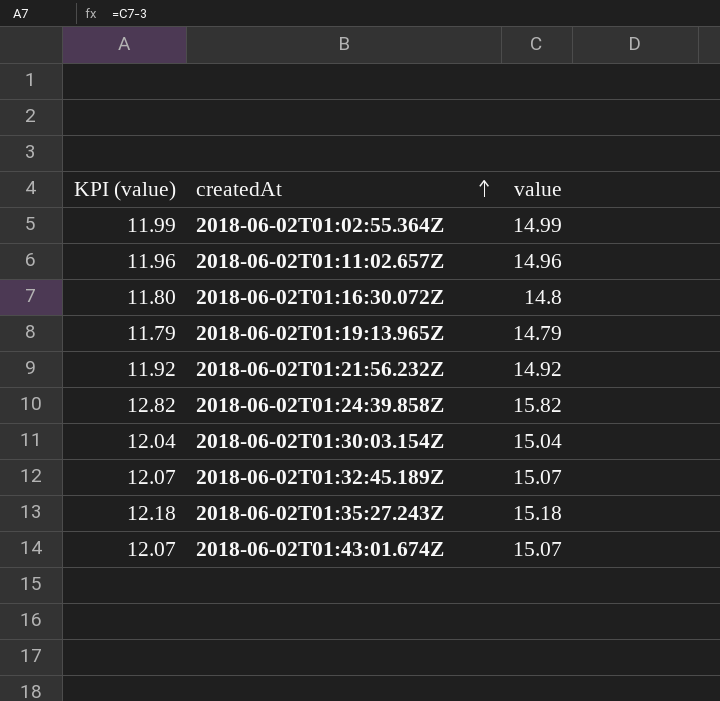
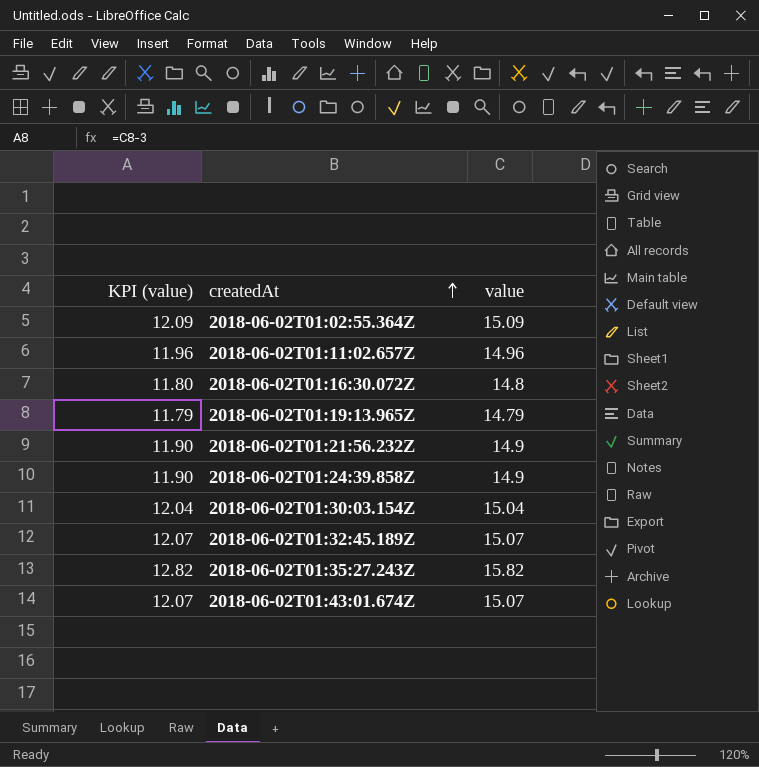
2018-06-02T01:02:55.364Z | KPI (value): 11.99 -> 12.09
2018-06-02T01:02:55.364Z | value: 14.99 -> 15.09
2018-06-02T01:21:56.232Z | KPI (value): 11.92 -> 11.90
2018-06-02T01:21:56.232Z | value: 14.92 -> 14.9
2018-06-02T01:24:39.858Z | KPI (value): 12.82 -> 11.90
2018-06-02T01:24:39.858Z | value: 15.82 -> 14.9
2018-06-02T01:35:27.243Z | KPI (value): 12.18 -> 12.82
2018-06-02T01:35:27.243Z | value: 15.18 -> 15.82

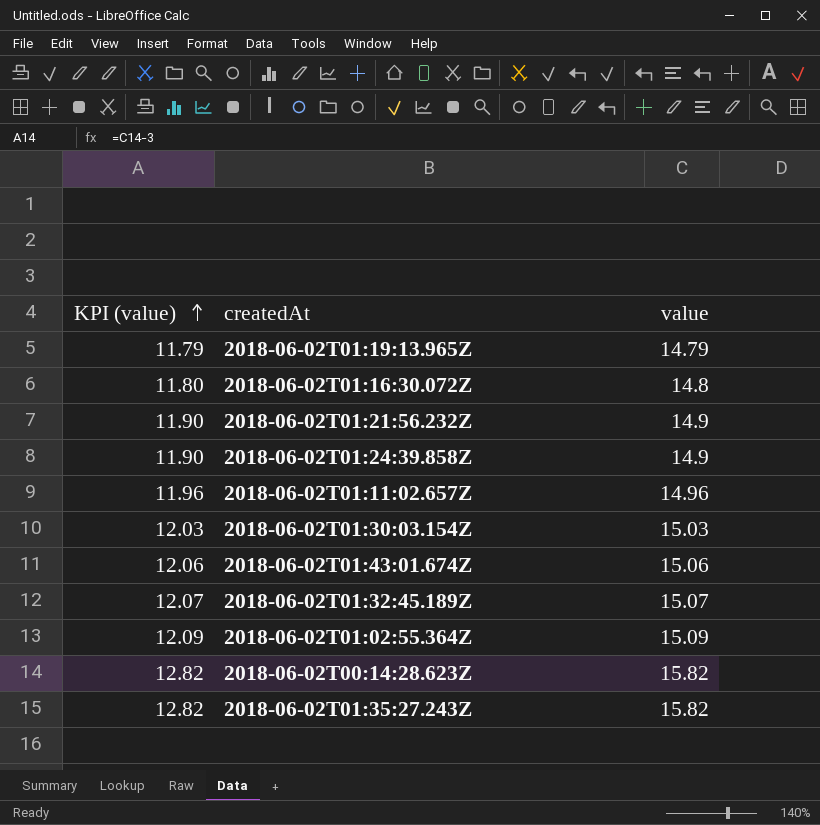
row order: createdAt ascending -> KPI (value) ascending
2018-06-02T01:30:03.154Z | KPI (value): 12.04 -> 12.03
2018-06-02T01:30:03.154Z | value: 15.04 -> 15.03
2018-06-02T01:43:01.674Z | KPI (value): 12.07 -> 12.06
2018-06-02T01:43:01.674Z | value: 15.07 -> 15.06
row 2018-06-02T00:14:28.623Z: none -> 12.82 | 15.82

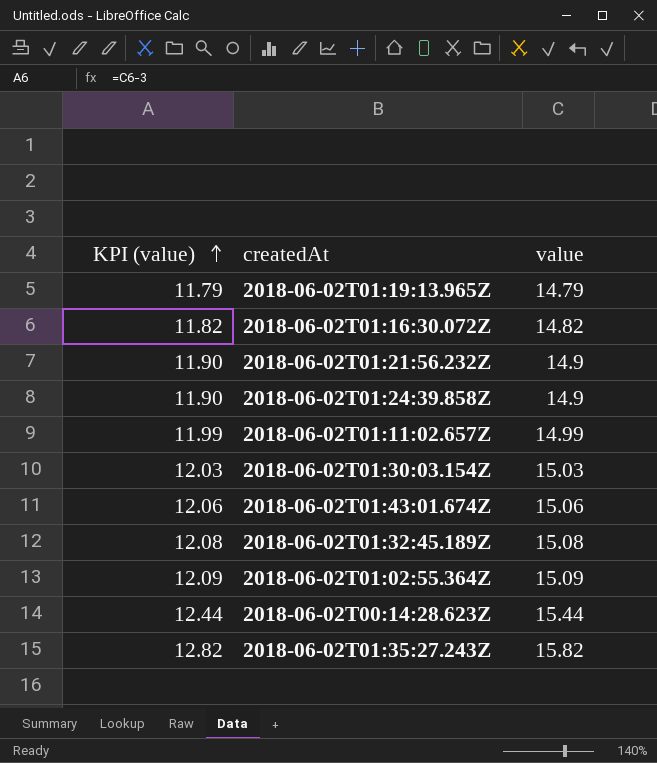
2018-06-02T01:16:30.072Z | KPI (value): 11.80 -> 11.82
2018-06-02T01:16:30.072Z | value: 14.8 -> 14.82
2018-06-02T01:11:02.657Z | KPI (value): 11.96 -> 11.99
2018-06-02T01:11:02.657Z | value: 14.96 -> 14.99
2018-06-02T01:32:45.189Z | KPI (value): 12.07 -> 12.08
2018-06-02T01:32:45.189Z | value: 15.07 -> 15.08
2018-06-02T00:14:28.623Z | KPI (value): 12.82 -> 12.44
2018-06-02T00:14:28.623Z | value: 15.82 -> 15.44

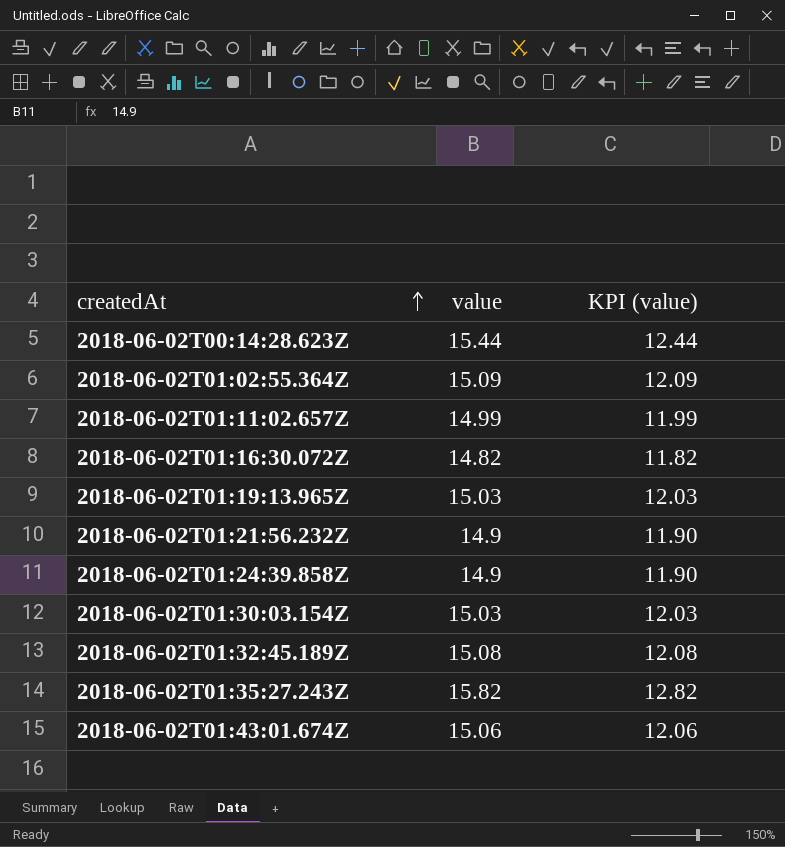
row order: KPI (value) ascending -> createdAt ascending
column KPI (value) | position: 1 -> 3
2018-06-02T01:19:13.965Z | value: 14.79 -> 15.03
2018-06-02T01:19:13.965Z | KPI (value): 11.79 -> 12.03

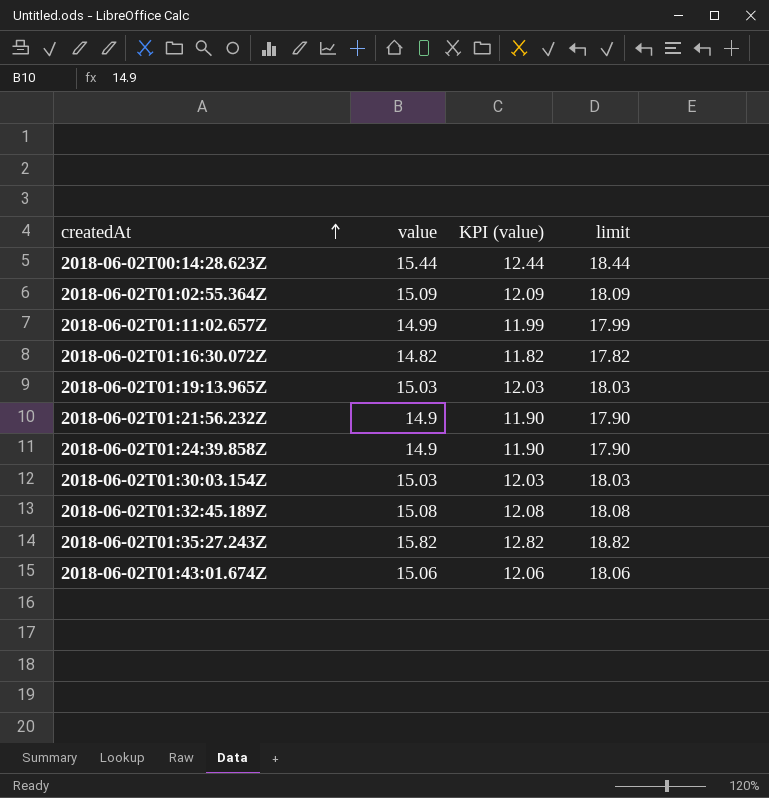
column limit | formula: none -> [value] + 3

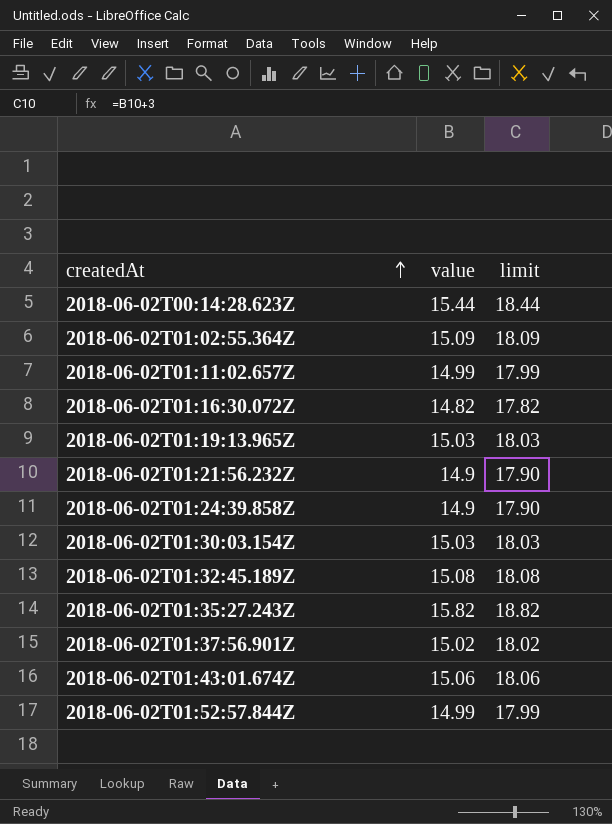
column KPI (value) | formula: [value] - 3 -> none
row 2018-06-02T01:37:56.901Z: none -> 15.02 | 18.02
row 2018-06-02T01:52:57.844Z: none -> 14.99 | 17.99

